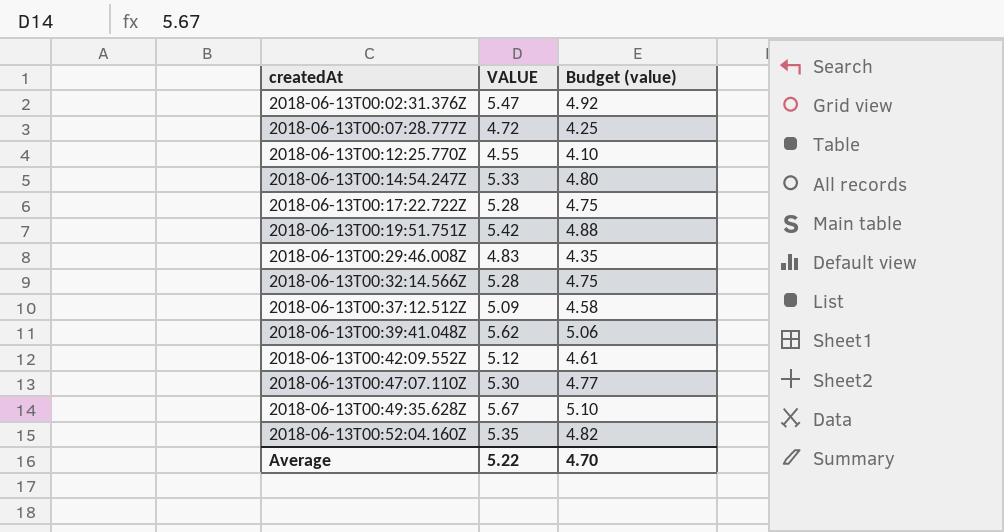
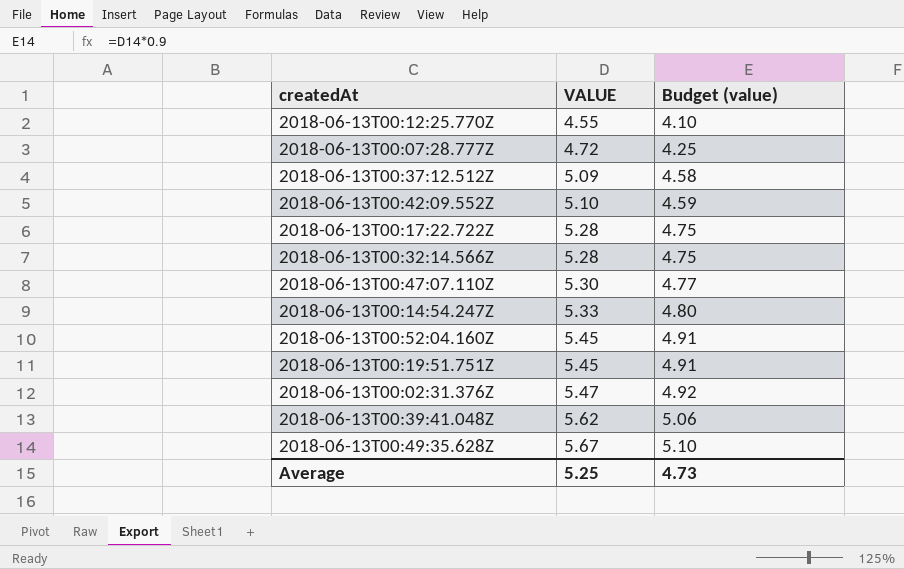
row order: createdAt ascending -> VALUE ascending
row 2018-06-13T00:29:46.008Z: 4.83 | 4.35 -> none
2018-06-13T00:42:09.552Z | VALUE: 5.12 -> 5.10
2018-06-13T00:42:09.552Z | Budget (value): 4.61 -> 4.59
2018-06-13T00:52:04.160Z | VALUE: 5.35 -> 5.45
2018-06-13T00:52:04.160Z | Budget (value): 4.82 -> 4.91
2018-06-13T00:19:51.751Z | VALUE: 5.42 -> 5.45
2018-06-13T00:19:51.751Z | Budget (value): 4.88 -> 4.91
Average | VALUE: 5.22 -> 5.25
Average | Budget (value): 4.70 -> 4.73

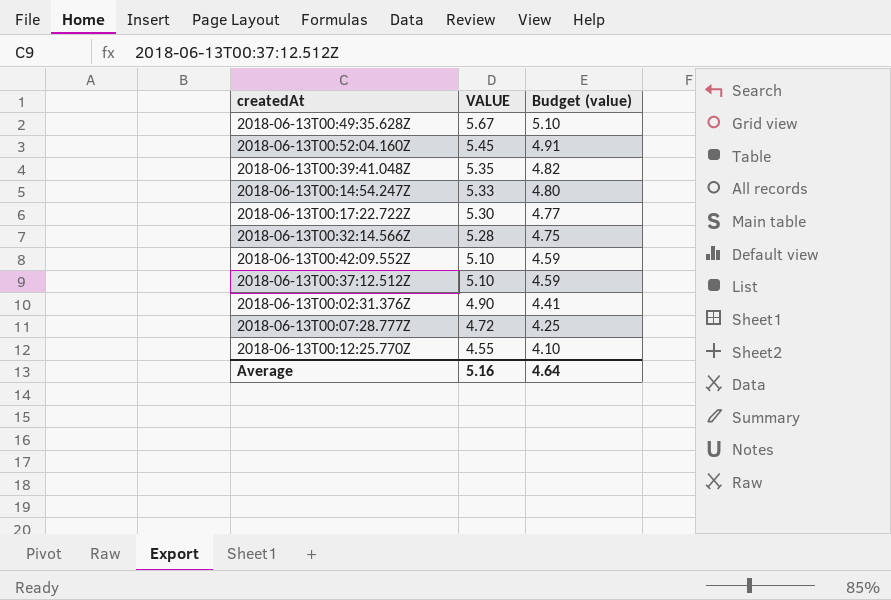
row order: VALUE ascending -> VALUE descending
row 2018-06-13T00:47:07.110Z: 5.30 | 4.77 -> none
row 2018-06-13T00:19:51.751Z: 5.45 | 4.91 -> none
2018-06-13T00:39:41.048Z | VALUE: 5.62 -> 5.35
2018-06-13T00:39:41.048Z | Budget (value): 5.06 -> 4.82
2018-06-13T00:17:22.722Z | VALUE: 5.28 -> 5.30
2018-06-13T00:17:22.722Z | Budget (value): 4.75 -> 4.77
2018-06-13T00:37:12.512Z | VALUE: 5.09 -> 5.10
2018-06-13T00:37:12.512Z | Budget (value): 4.58 -> 4.59
2018-06-13T00:02:31.376Z | VALUE: 5.47 -> 4.90
2018-06-13T00:02:31.376Z | Budget (value): 4.92 -> 4.41
Average | VALUE: 5.25 -> 5.16
Average | Budget (value): 4.73 -> 4.64

